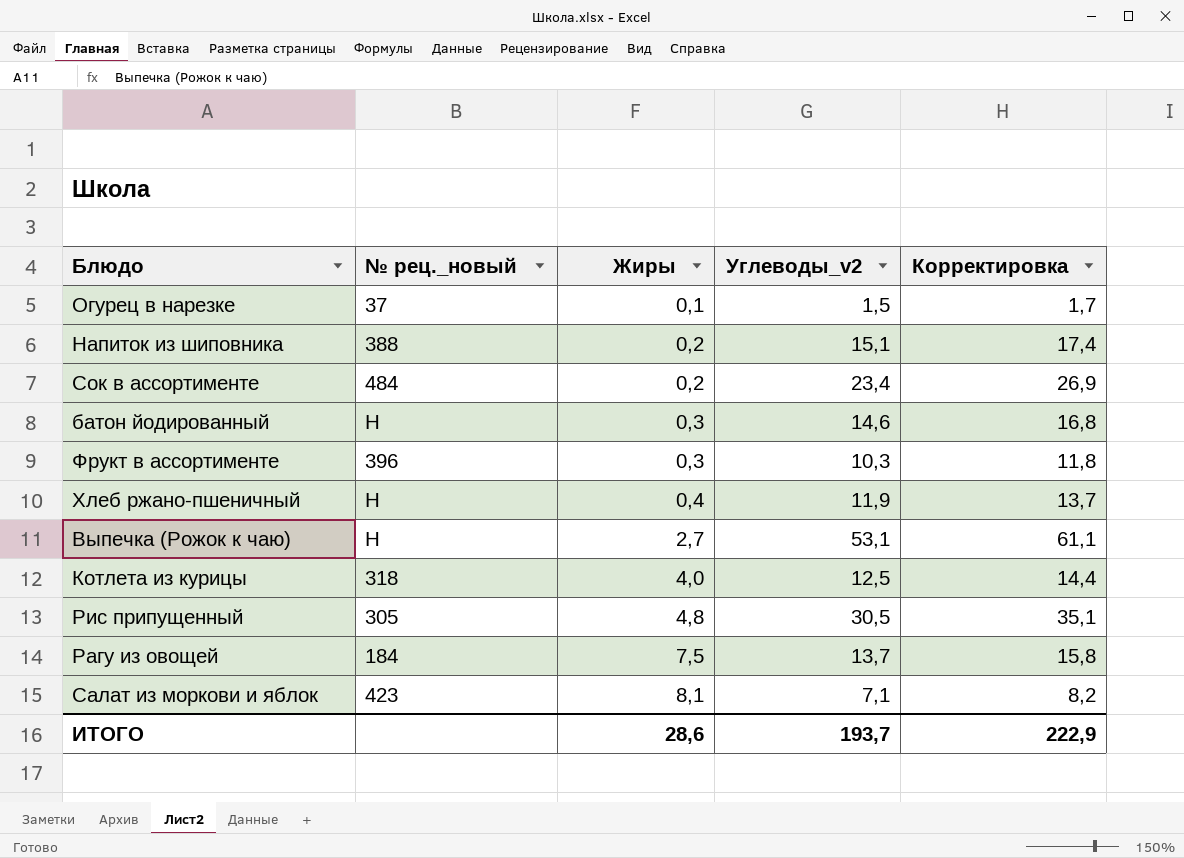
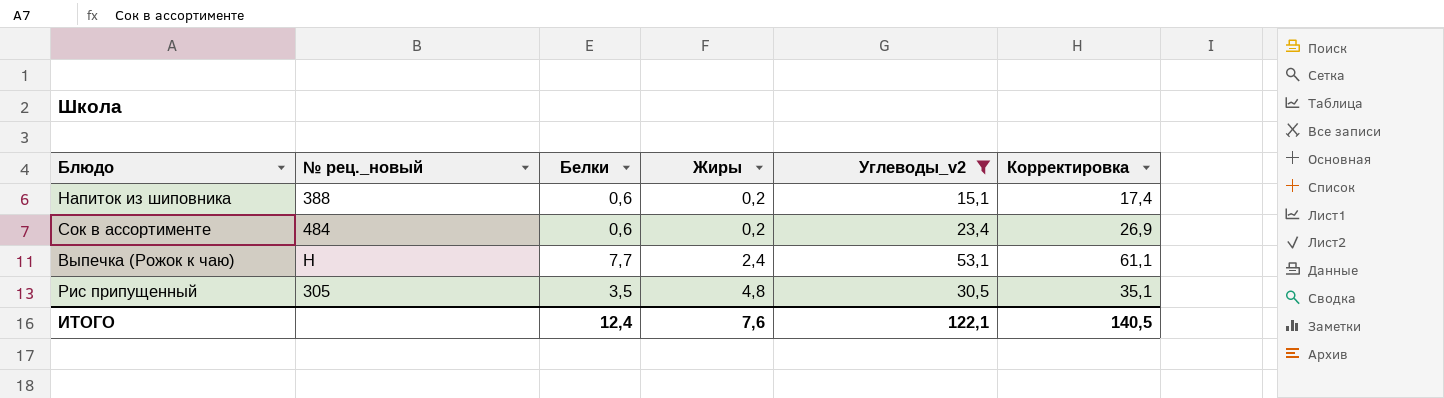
filter: none -> Углеводы_v2 >= 15,1
column Белки | position: none -> 3
Выпечка (Рожок к чаю) | Жиры: 2,7 -> 2,4
ИТОГО | Жиры: 28,6 -> 7,6
ИТОГО | Углеводы_v2: 193,7 -> 122,1
ИТОГО | Корректировка: 222,9 -> 140,5

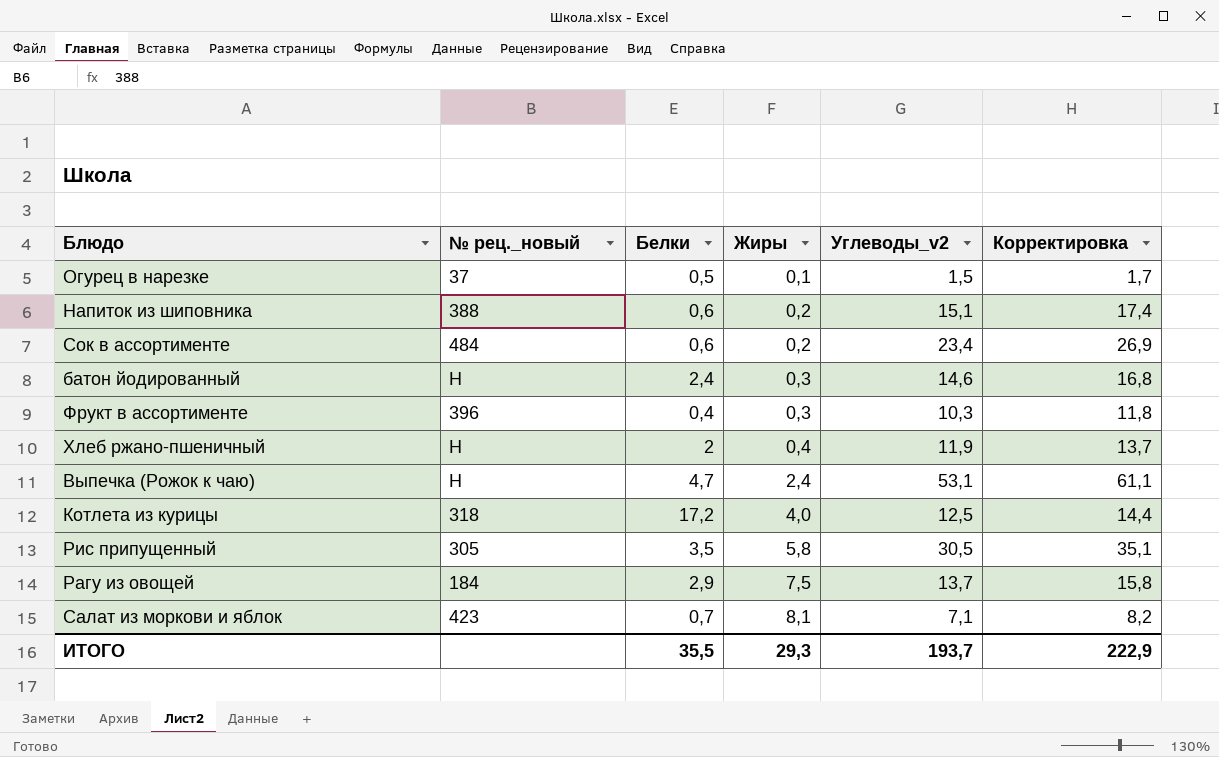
filter: Углеводы_v2 >= 15,1 -> none
Выпечка (Рожок к чаю) | Белки: 7,7 -> 4,7
Рис припущенный | Жиры: 4,8 -> 5,8
ИТОГО | Белки: 12,4 -> 35,5
ИТОГО | Жиры: 7,6 -> 29,3
ИТОГО | Углеводы_v2: 122,1 -> 193,7
ИТОГО | Корректировка: 140,5 -> 222,9

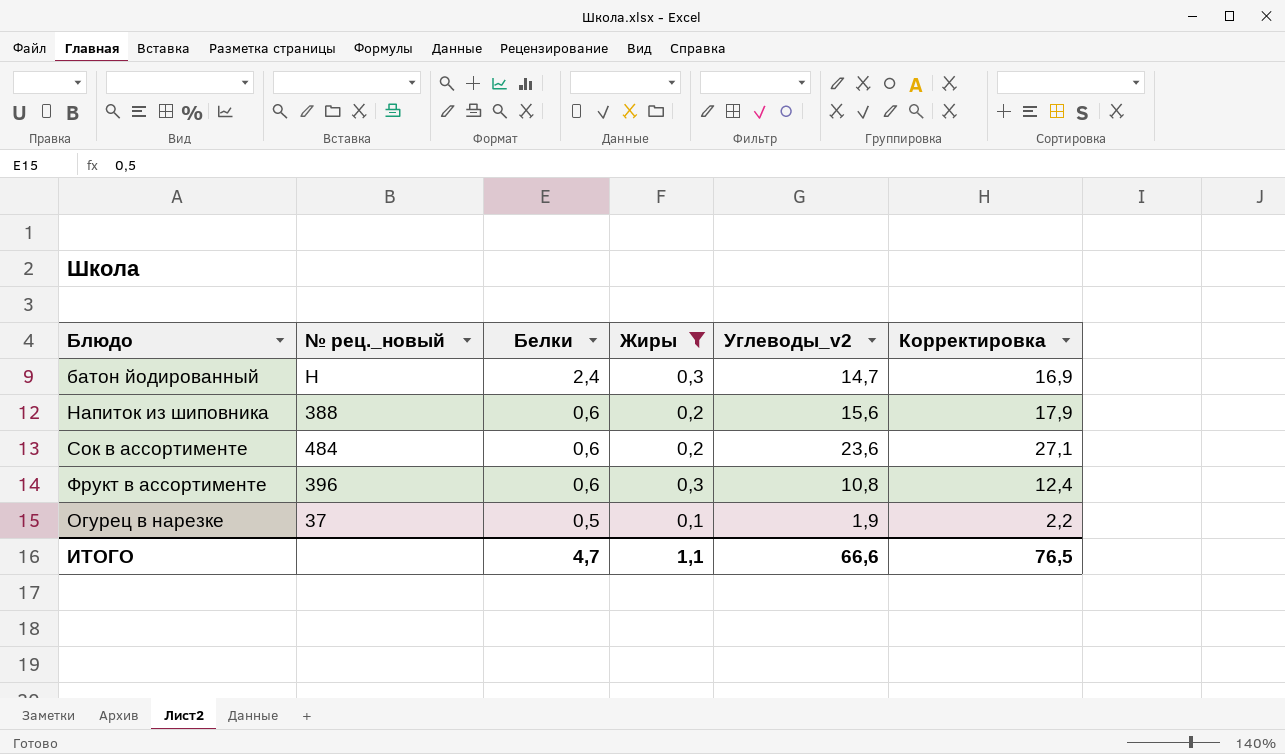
filter: none -> Жиры <= 0,3
row order: Жиры ascending -> Белки descending
батон йодированный | Углеводы_v2: 14,6 -> 14,7
батон йодированный | Корректировка: 16,8 -> 16,9
Напиток из шиповника | Углеводы_v2: 15,1 -> 15,6
Напиток из шиповника | Корректировка: 17,4 -> 17,9
Сок в ассортименте | Углеводы_v2: 23,4 -> 23,6
Сок в ассортименте | Корректировка: 26,9 -> 27,1
Фрукт в ассортименте | Белки: 0,4 -> 0,6
Фрукт в ассортименте | Углеводы_v2: 10,3 -> 10,8
Фрукт в ассортименте | Корректировка: 11,8 -> 12,4
Огурец в нарезке | Углеводы_v2: 1,5 -> 1,9
Огурец в нарезке | Корректировка: 1,7 -> 2,2
ИТОГО | Белки: 35,5 -> 4,7
ИТОГО | Жиры: 29,3 -> 1,1
ИТОГО | Углеводы_v2: 193,7 -> 66,6
ИТОГО | Корректировка: 222,9 -> 76,5

